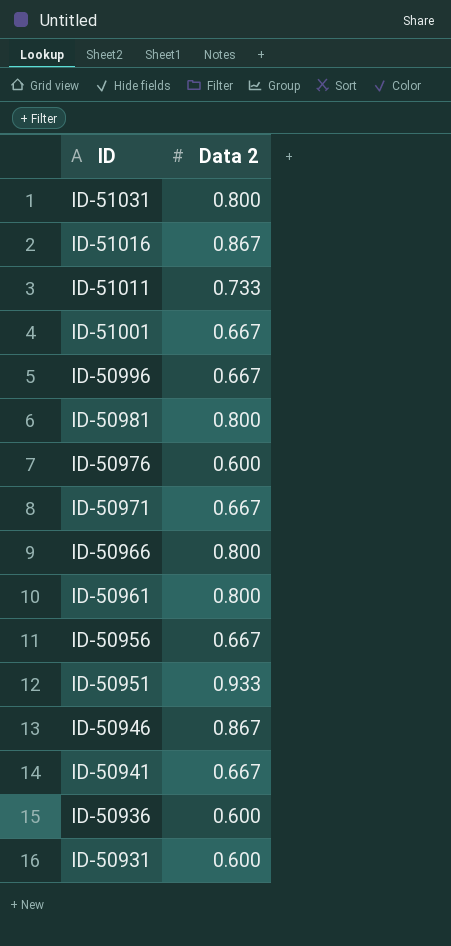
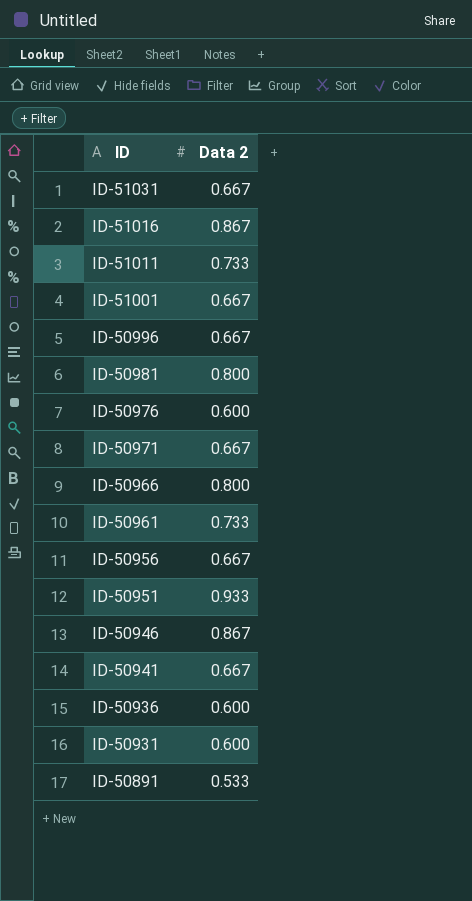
ID-51031 | Data 2: 0.800 -> 0.667
ID-50961 | Data 2: 0.800 -> 0.733
row ID-50891: none -> 0.533

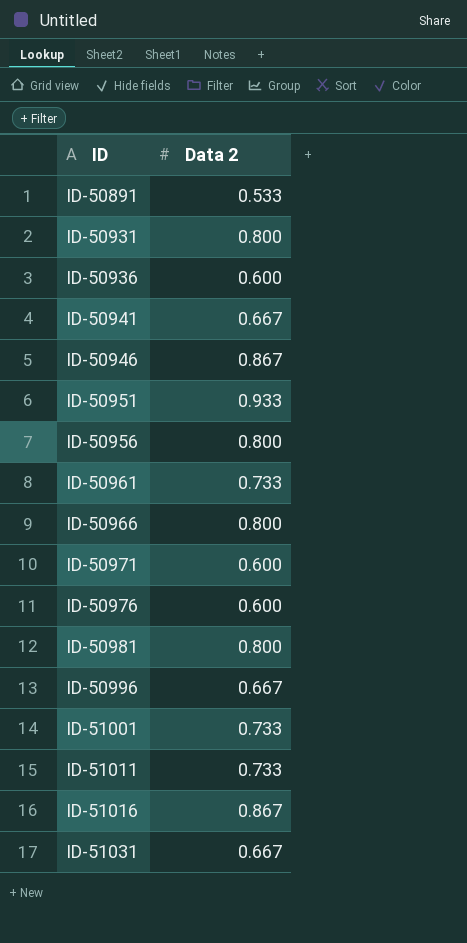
row order: ID descending -> ID ascending
ID-50931 | Data 2: 0.600 -> 0.800
ID-50956 | Data 2: 0.667 -> 0.800
ID-50971 | Data 2: 0.667 -> 0.600
ID-51001 | Data 2: 0.667 -> 0.733

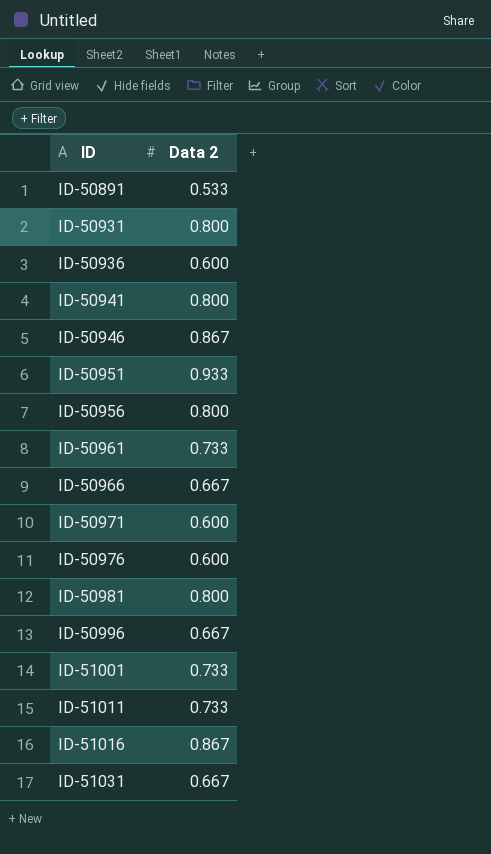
ID-50941 | Data 2: 0.667 -> 0.800
ID-50966 | Data 2: 0.800 -> 0.667

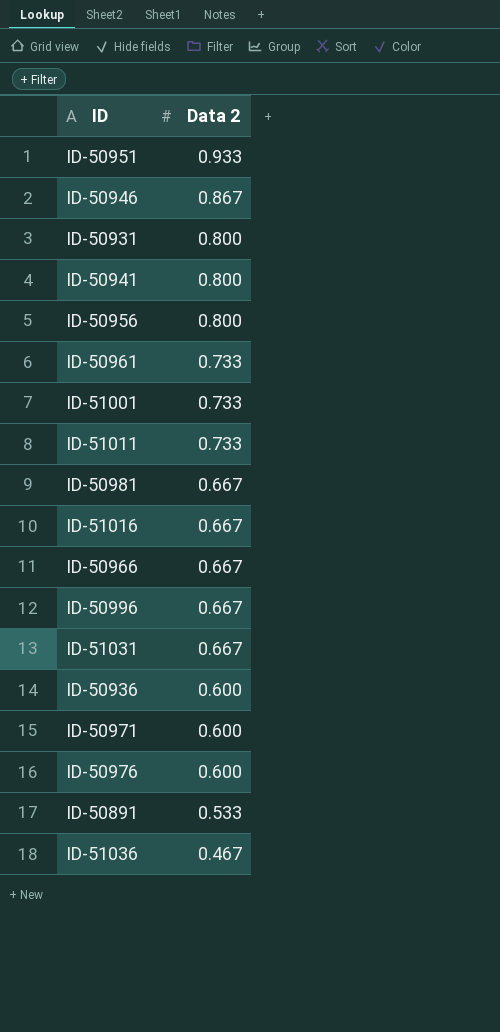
row order: ID ascending -> Data 2 descending
ID-50981 | Data 2: 0.800 -> 0.667
ID-51016 | Data 2: 0.867 -> 0.667
row ID-51036: none -> 0.467

